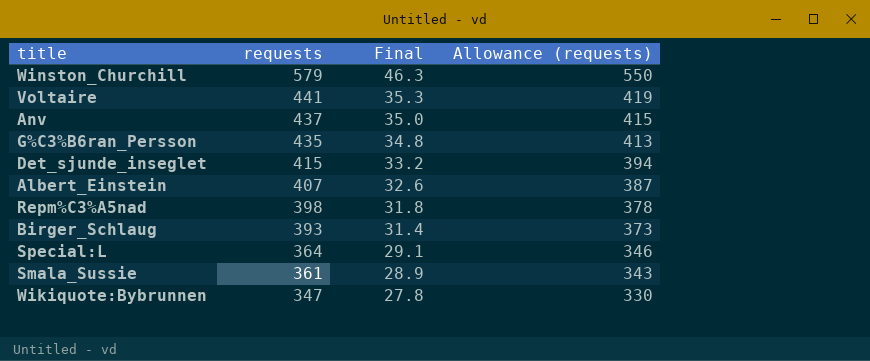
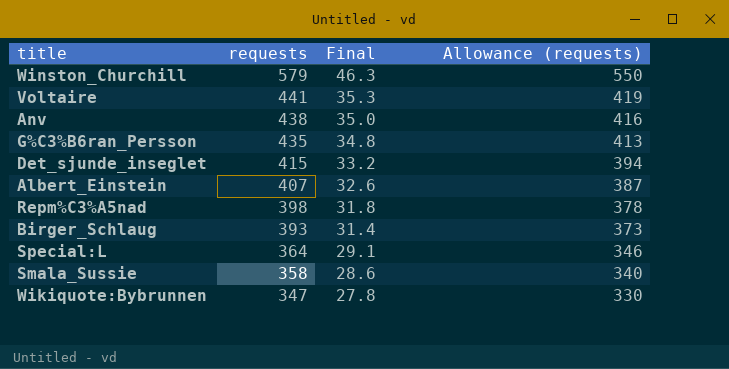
Anv | requests: 437 -> 438
Anv | Allowance (requests): 415 -> 416
Smala_Sussie | requests: 361 -> 358
Smala_Sussie | Final: 28.9 -> 28.6
Smala_Sussie | Allowance (requests): 343 -> 340

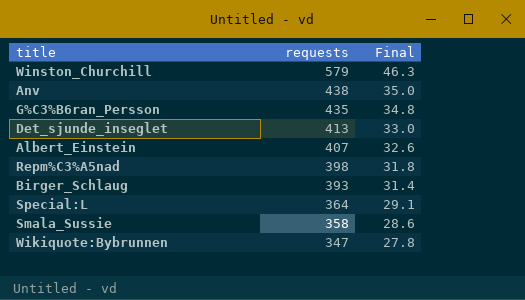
column Allowance (requests) | formula: [requests] * 0.95 -> none
row Voltaire: 441 | 35.3 | 419 -> none
Det_sjunde_inseglet | requests: 415 -> 413
Det_sjunde_inseglet | Final: 33.2 -> 33.0

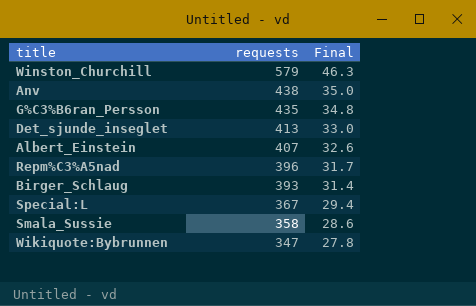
Repm%C3%A5nad | requests: 398 -> 396
Repm%C3%A5nad | Final: 31.8 -> 31.7
Special:L | requests: 364 -> 367
Special:L | Final: 29.1 -> 29.4

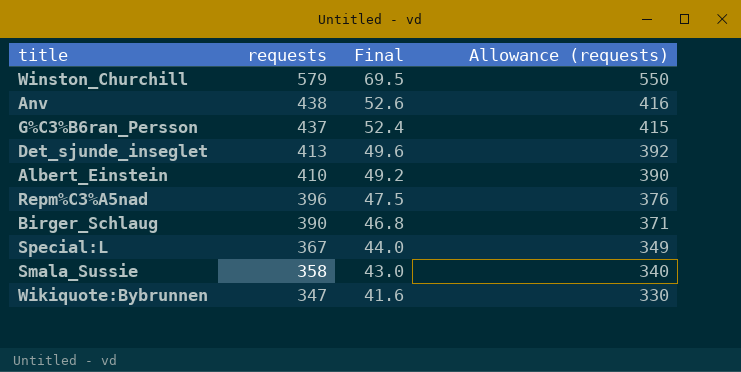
column Final | formula: [requests] * 0.08 -> [requests] * 0.12
column Allowance (requests) | formula: none -> [requests] * 0.95
G%C3%B6ran_Persson | requests: 435 -> 437
Albert_Einstein | requests: 407 -> 410
Birger_Schlaug | requests: 393 -> 390

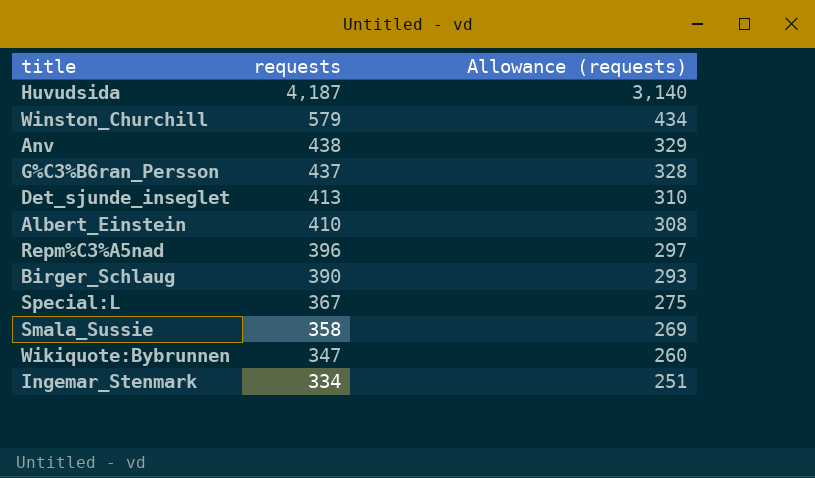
column Final | formula: [requests] * 0.12 -> none
column Allowance (requests) | formula: [requests] * 0.95 -> [requests] * 0.75
row Huvudsida: none -> 4,187 | 3,140
row Ingemar_Stenmark: none -> 334 | 251

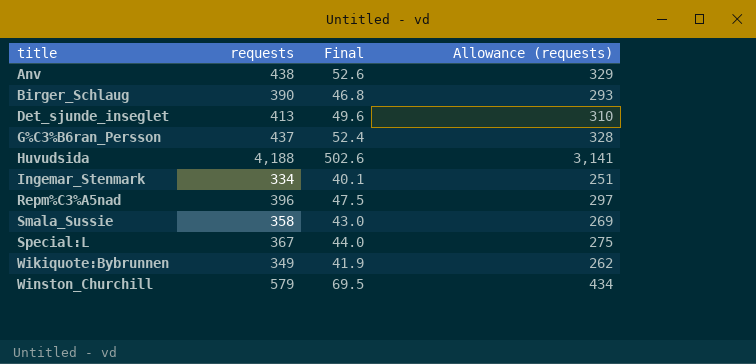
row order: requests descending -> title ascending
column Final | formula: none -> [requests] * 0.12
row Albert_Einstein: 410 | 308 -> none
Huvudsida | requests: 4,187 -> 4,188
Huvudsida | Allowance (requests): 3,140 -> 3,141
Wikiquote:Bybrunnen | requests: 347 -> 349
Wikiquote:Bybrunnen | Allowance (requests): 260 -> 262

